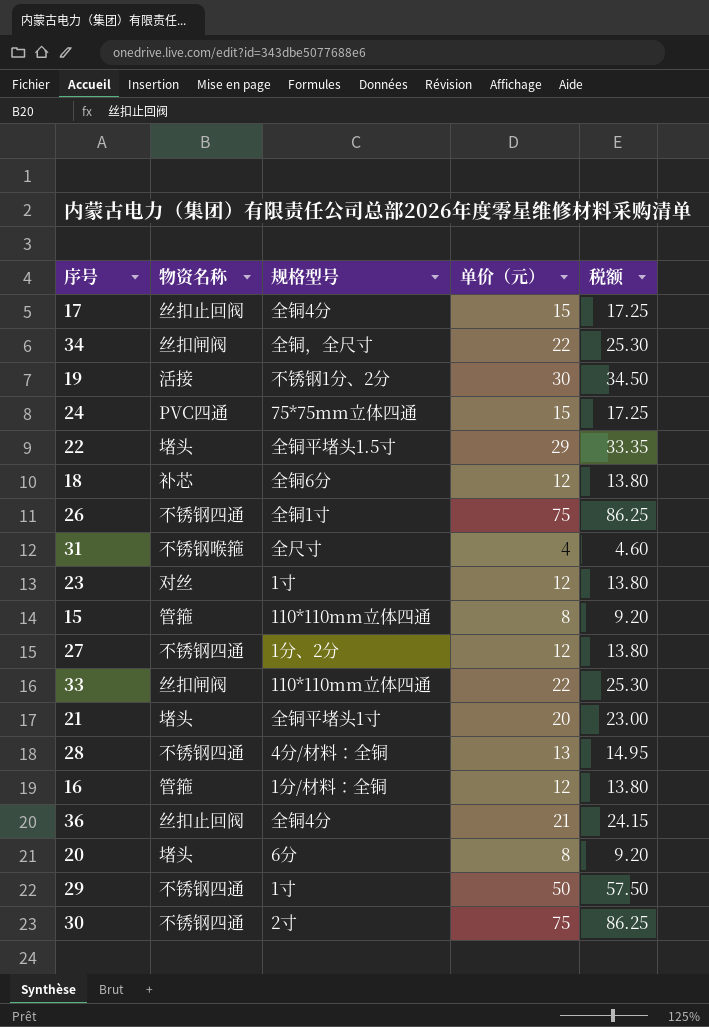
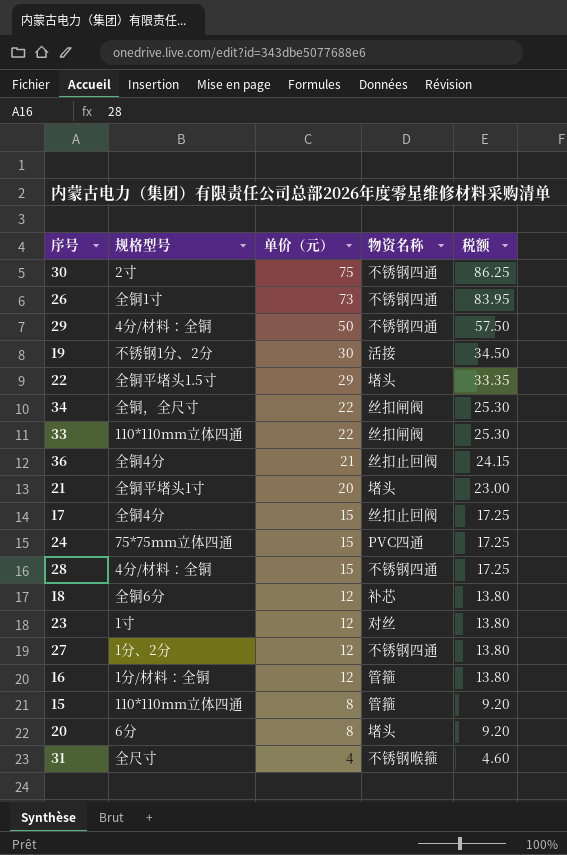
row order: none -> 单价（元） descending
column 物资名称 | position: 2 -> 4
26 | 单价（元）: 75 -> 73
26 | 税额: 86.25 -> 83.95
29 | 规格型号: 1寸 -> 4分/材料：全铜
28 | 单价（元）: 13 -> 15
28 | 税额: 14.95 -> 17.25

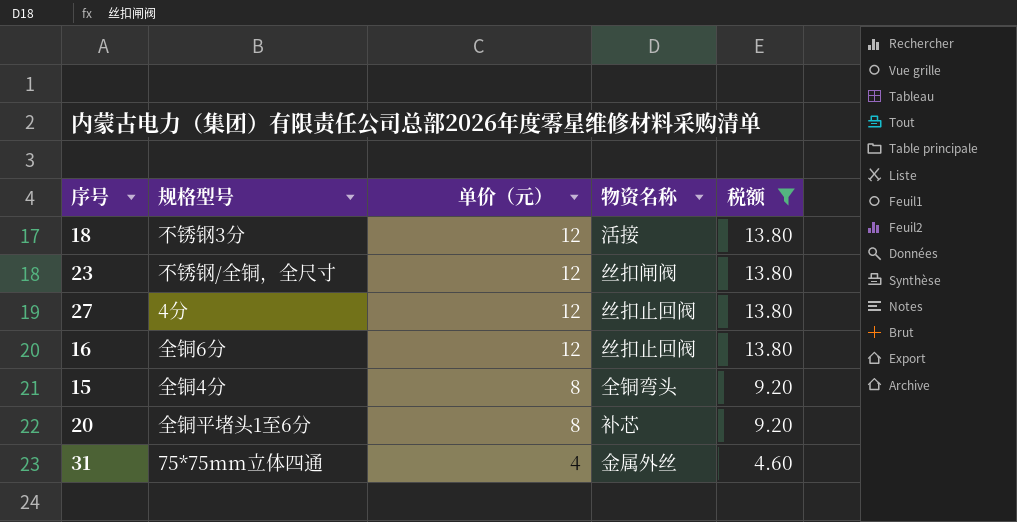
filter: none -> 税额 <= 13.80
18 | 规格型号: 全铜6分 -> 不锈钢3分
18 | 物资名称: 补芯 -> 活接
23 | 规格型号: 1寸 -> 不锈钢/全铜，全尺寸
23 | 物资名称: 对丝 -> 丝扣闸阀
27 | 规格型号: 1分、2分 -> 4分
27 | 物资名称: 不锈钢四通 -> 丝扣止回阀
16 | 规格型号: 1分/材料：全铜 -> 全铜6分
16 | 物资名称: 管箍 -> 丝扣止回阀
15 | 规格型号: 110*110mm立体四通 -> 全铜4分
15 | 物资名称: 管箍 -> 全铜弯头
20 | 规格型号: 6分 -> 全铜平堵头1至6分
20 | 物资名称: 堵头 -> 补芯
31 | 规格型号: 全尺寸 -> 75*75mm立体四通
31 | 物资名称: 不锈钢喉箍 -> 金属外丝

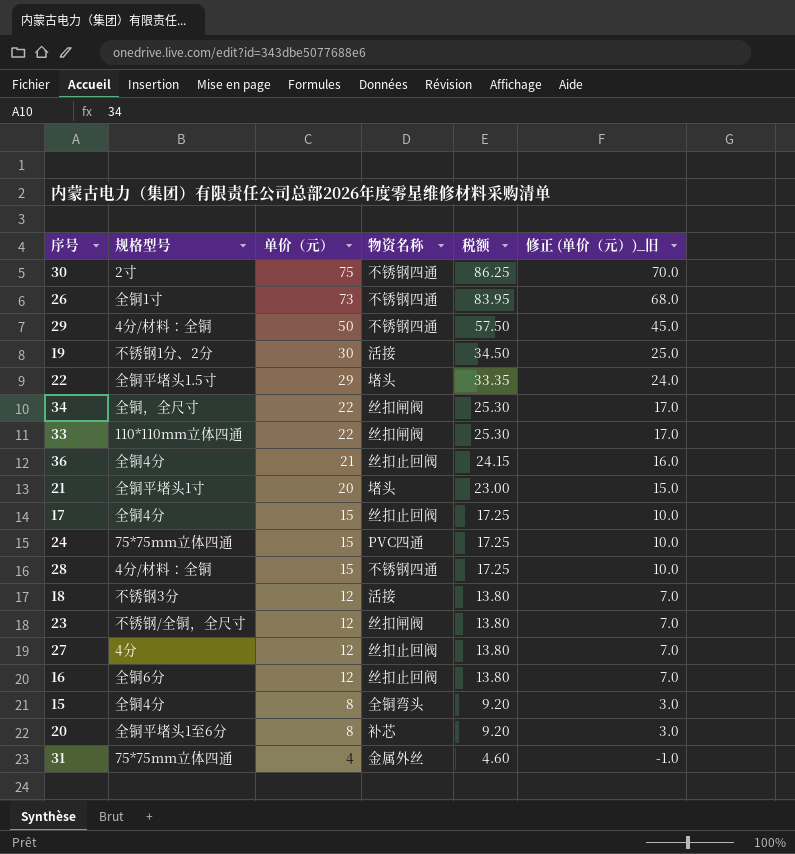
filter: 税额 <= 13.80 -> none
column 修正 (单价（元）)_旧 | formula: none -> [单价（元）] - 5

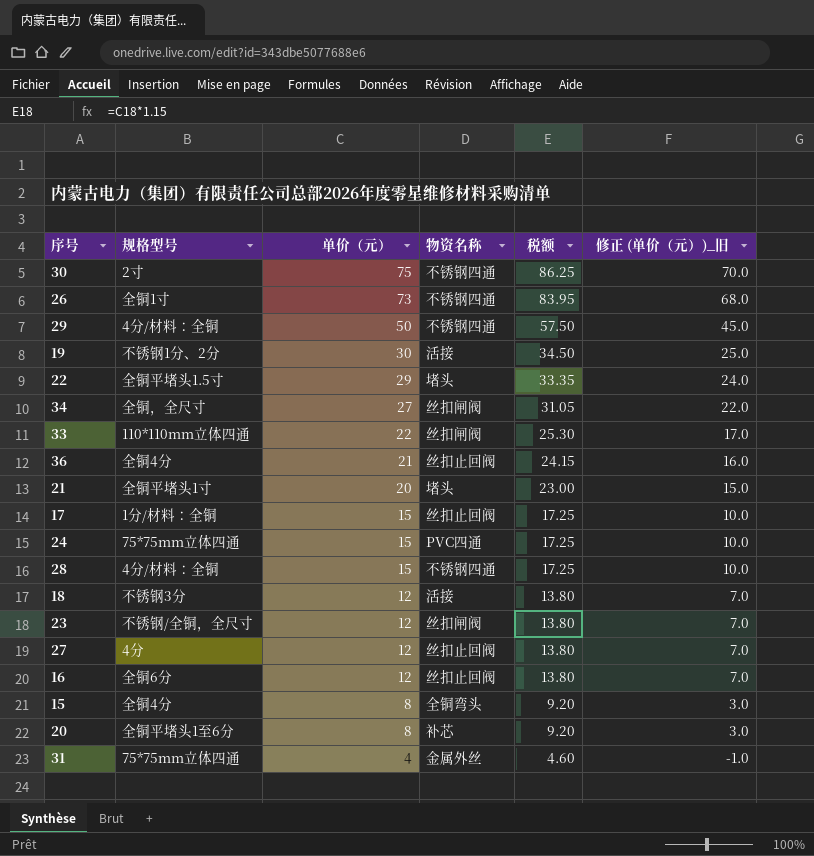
34 | 单价（元）: 22 -> 27
34 | 税额: 25.30 -> 31.05
34 | 修正 (单价（元）)_旧: 17.0 -> 22.0
17 | 规格型号: 全铜4分 -> 1分/材料：全铜

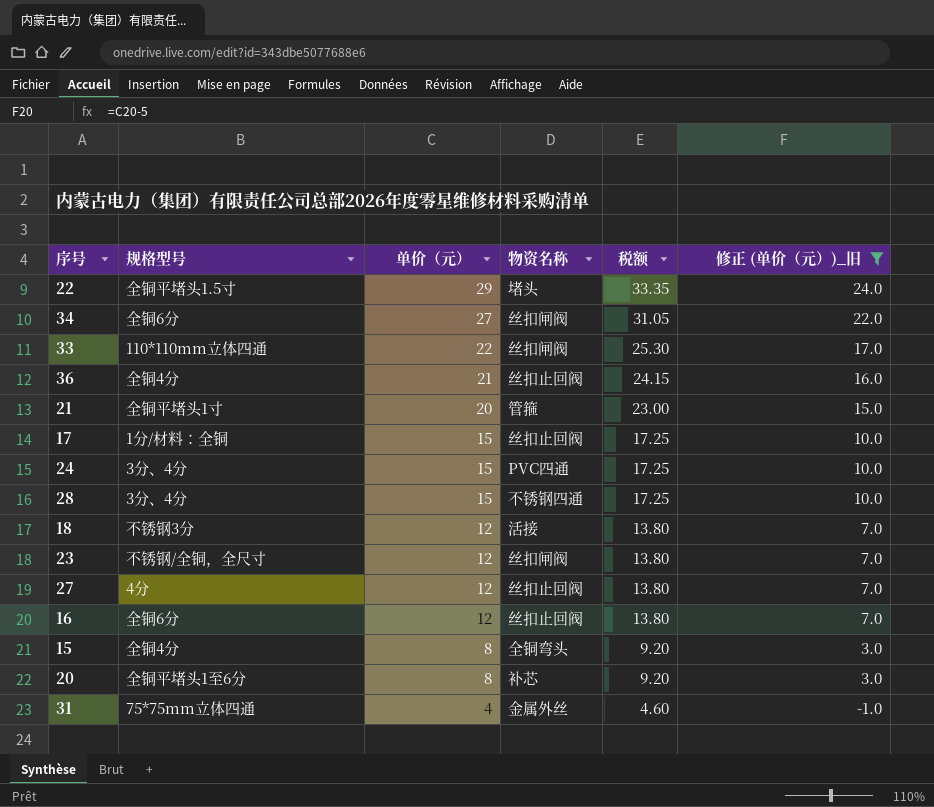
filter: none -> 修正 (单价（元）)_旧 <= 24.0
34 | 规格型号: 全铜，全尺寸 -> 全铜6分
21 | 物资名称: 堵头 -> 管箍
24 | 规格型号: 75*75mm立体四通 -> 3分、4分
28 | 规格型号: 4分/材料：全铜 -> 3分、4分

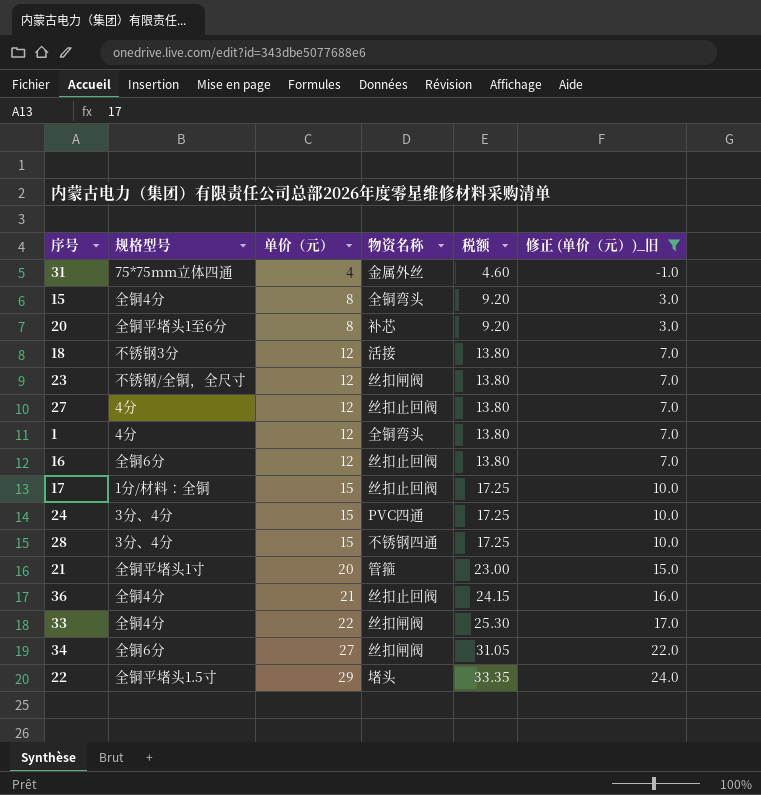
row order: 单价（元） descending -> 单价（元） ascending
row 1: none -> 4分 | 12 | 全铜弯头 | 13.80 | 7.0
33 | 规格型号: 110*110mm立体四通 -> 全铜4分

